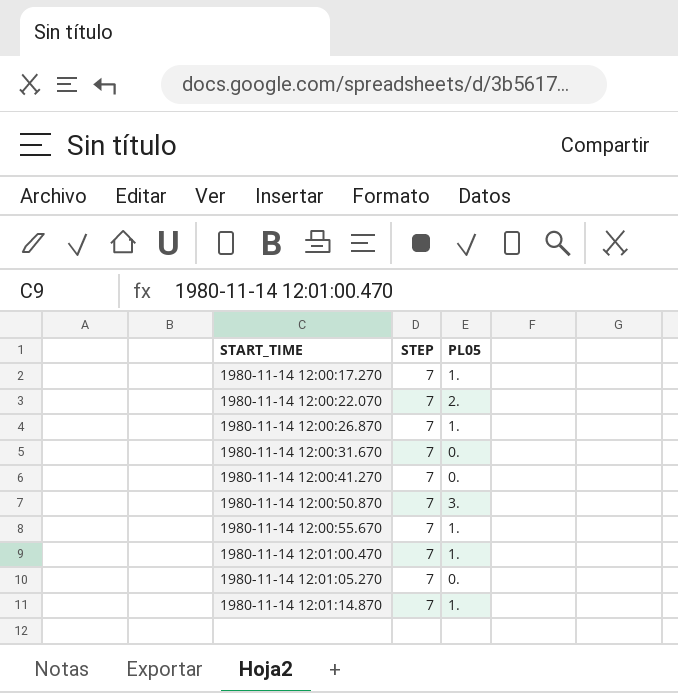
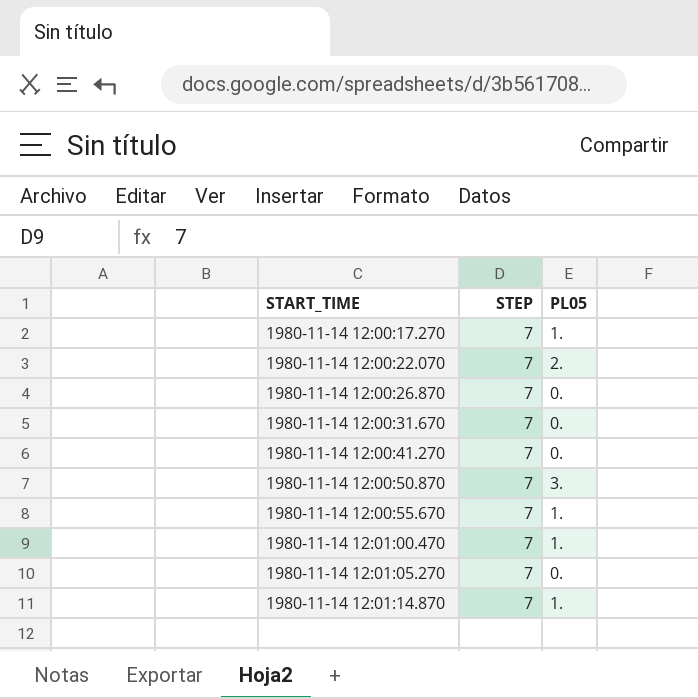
1980-11-14 12:00:26.870 | PL05: 1. -> 0.

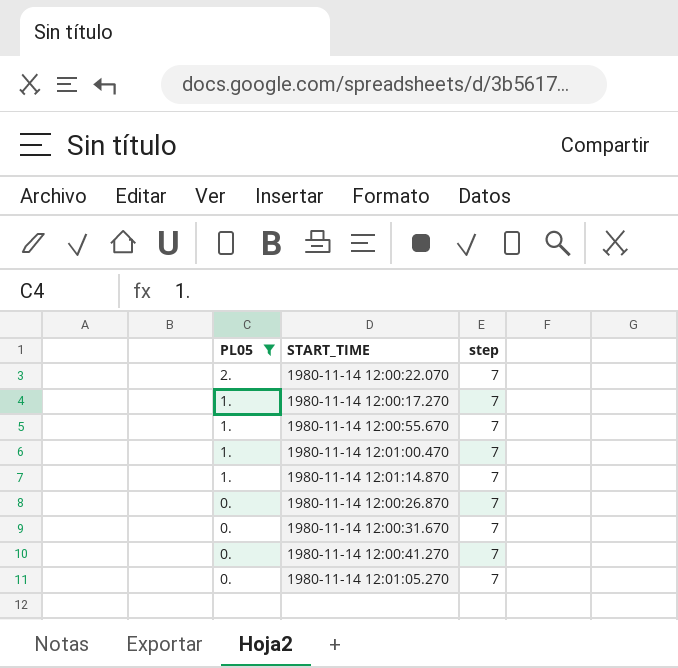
filter: none -> PL05 != 3.
row order: START_TIME ascending -> PL05 descending
column PL05 | position: 3 -> 1
column name: STEP -> step

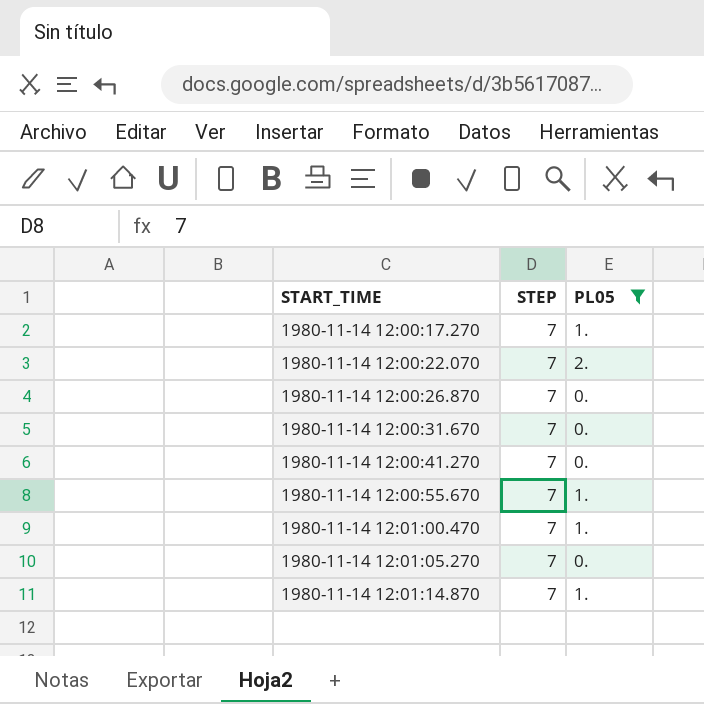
row order: PL05 descending -> START_TIME ascending
column name: step -> STEP
column PL05 | position: 1 -> 3

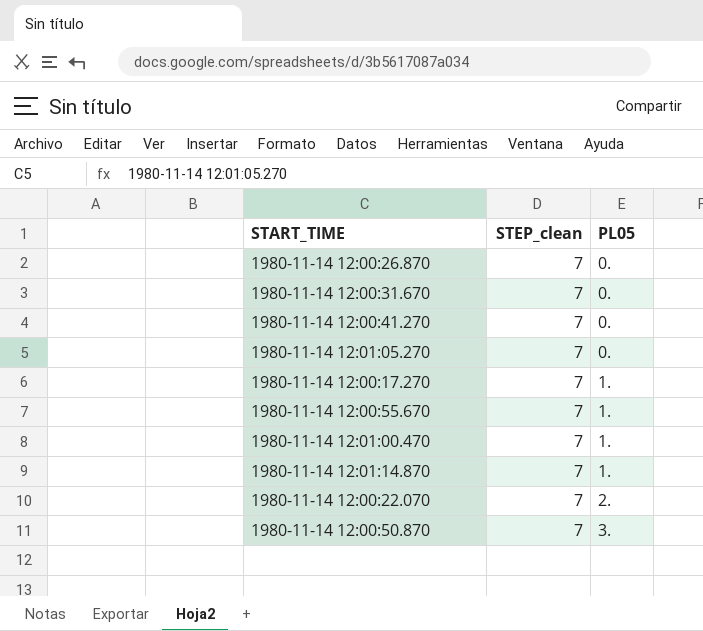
filter: PL05 != 3. -> none
row order: START_TIME ascending -> PL05 ascending
column name: STEP -> STEP_clean

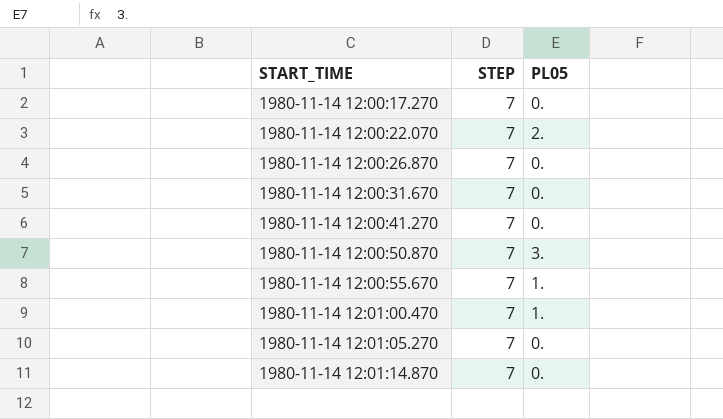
row order: PL05 ascending -> START_TIME ascending
column name: STEP_clean -> STEP
1980-11-14 12:00:17.270 | PL05: 1. -> 0.
1980-11-14 12:01:14.870 | PL05: 1. -> 0.

